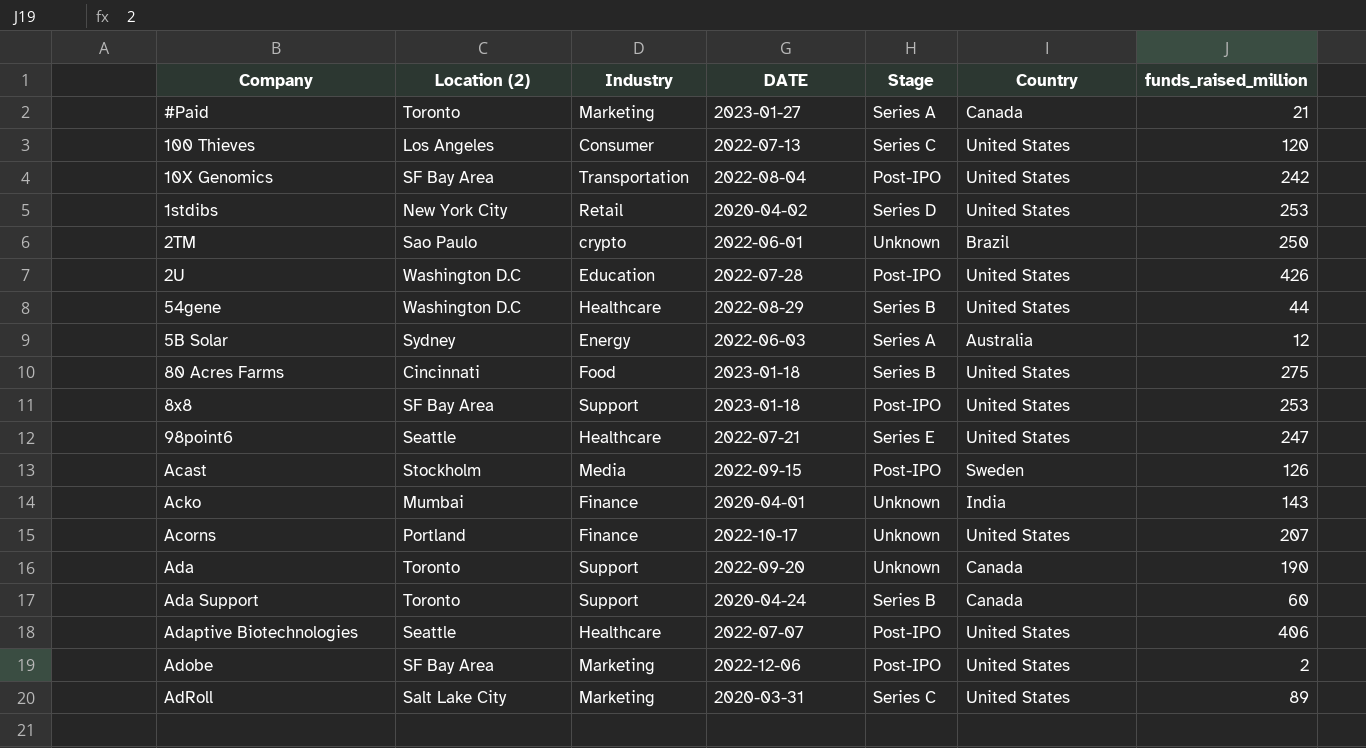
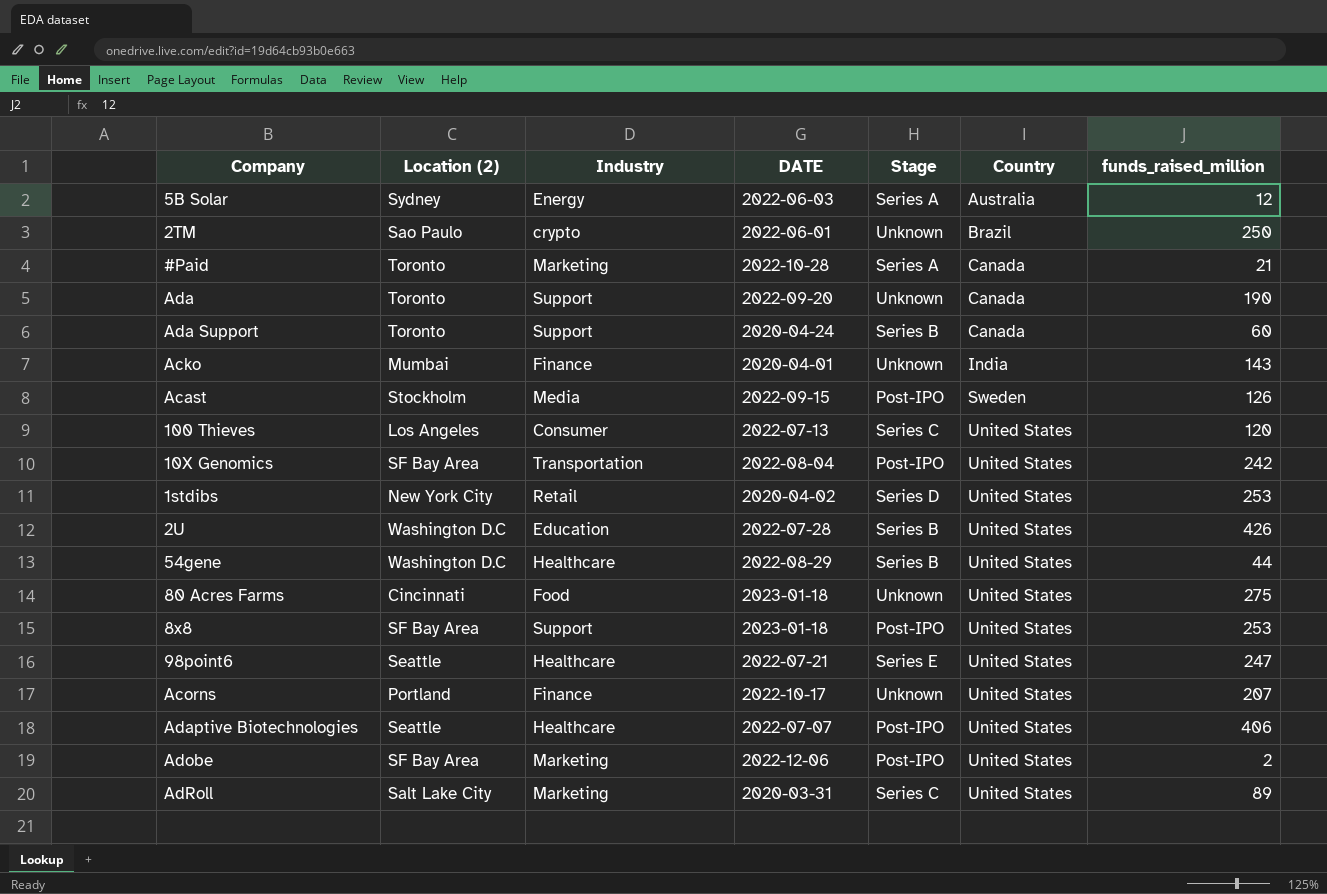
row order: none -> Country ascending
#Paid | DATE: 2023-01-27 -> 2022-10-28
2U | Stage: Post-IPO -> Series B
80 Acres Farms | Stage: Series B -> Unknown

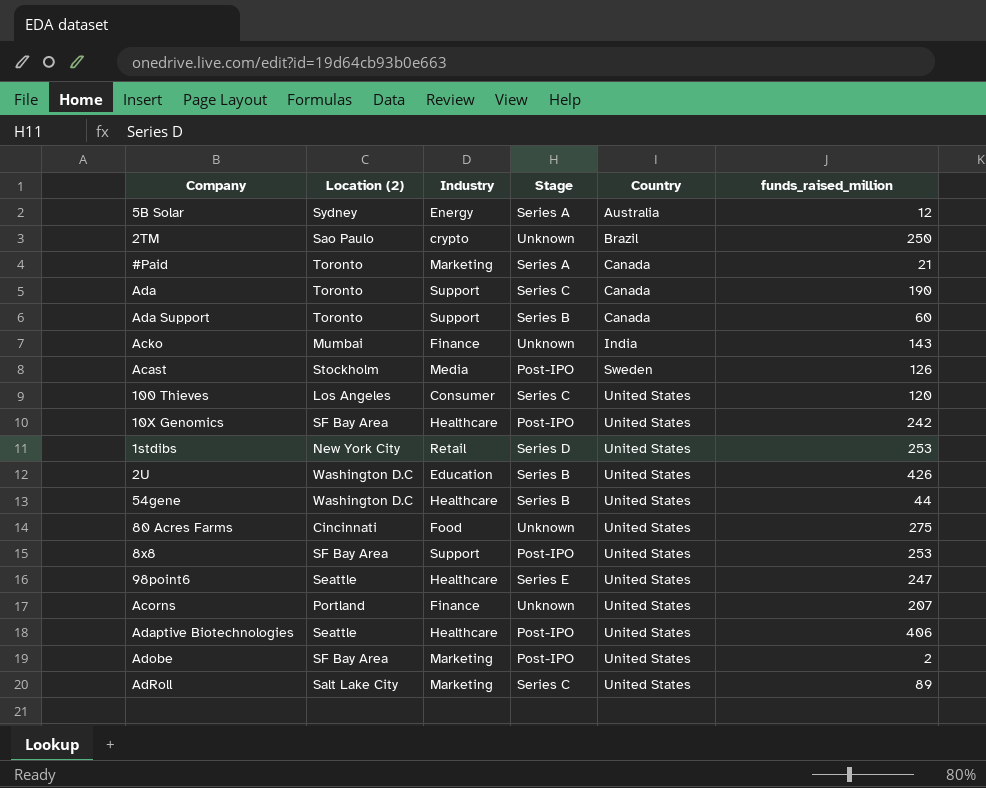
column DATE | position: 4 -> none
Ada | Stage: Unknown -> Series C
10X Genomics | Industry: Transportation -> Healthcare

